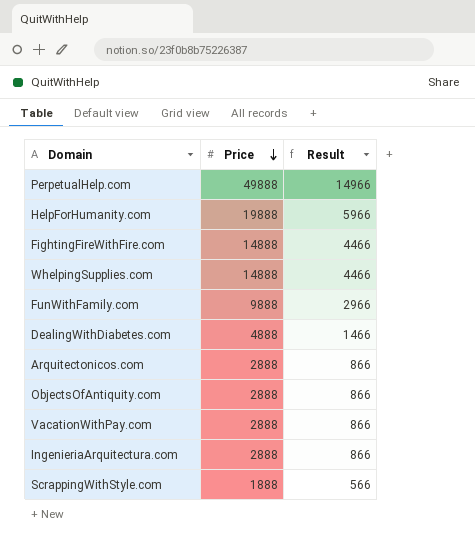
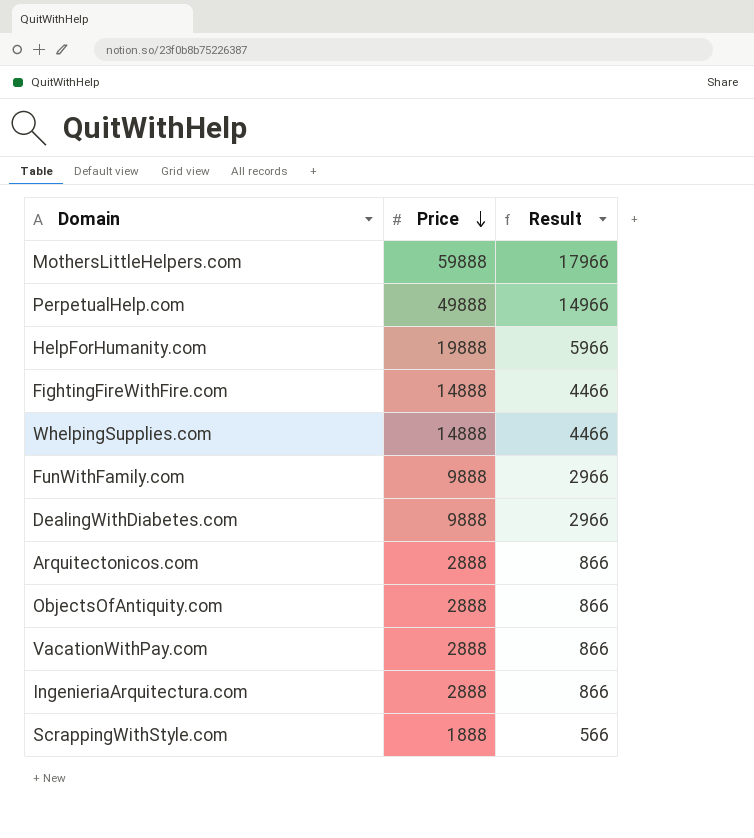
row MothersLittleHelpers.com: none -> 59888 | 17966
DealingWithDiabetes.com | Price: 4888 -> 9888
DealingWithDiabetes.com | Result: 1466 -> 2966

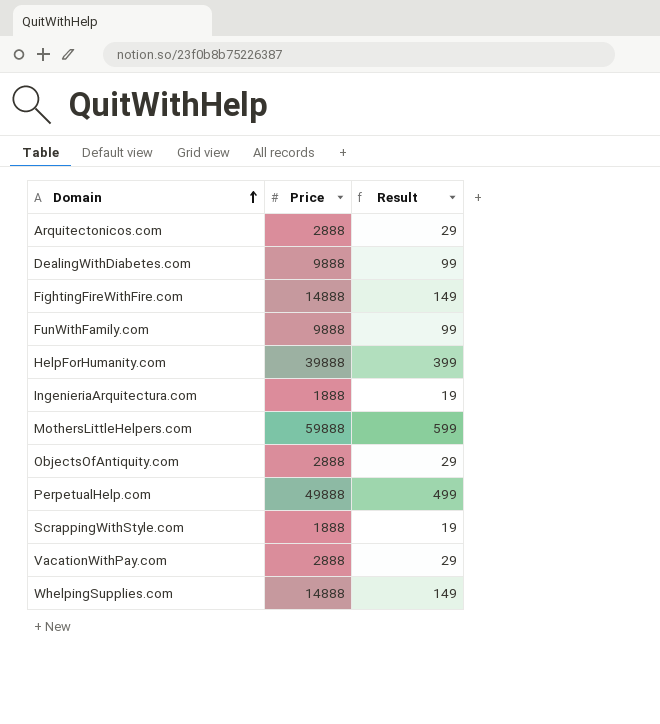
row order: Price descending -> Domain ascending
column Result | formula: [Price] * 0.3 -> [Price] * 0.01
HelpForHumanity.com | Price: 19888 -> 39888
IngenieriaArquitectura.com | Price: 2888 -> 1888

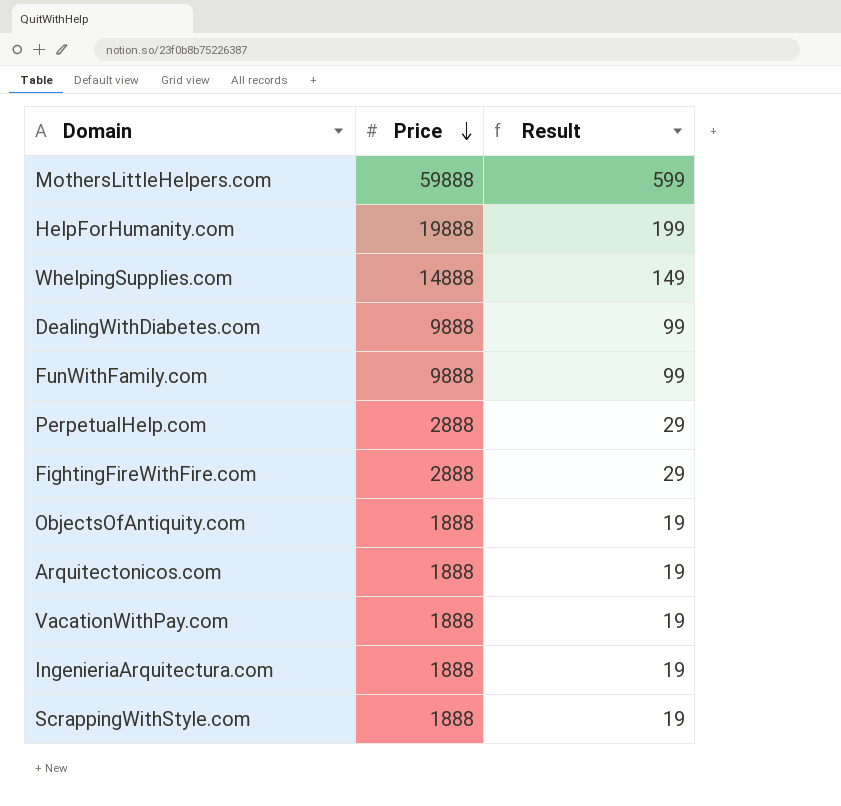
row order: Domain ascending -> Price descending
HelpForHumanity.com | Price: 39888 -> 19888
HelpForHumanity.com | Result: 399 -> 199
PerpetualHelp.com | Price: 49888 -> 2888
PerpetualHelp.com | Result: 499 -> 29
FightingFireWithFire.com | Price: 14888 -> 2888
FightingFireWithFire.com | Result: 149 -> 29
ObjectsOfAntiquity.com | Price: 2888 -> 1888
ObjectsOfAntiquity.com | Result: 29 -> 19
Arquitectonicos.com | Price: 2888 -> 1888
Arquitectonicos.com | Result: 29 -> 19
VacationWithPay.com | Price: 2888 -> 1888
VacationWithPay.com | Result: 29 -> 19

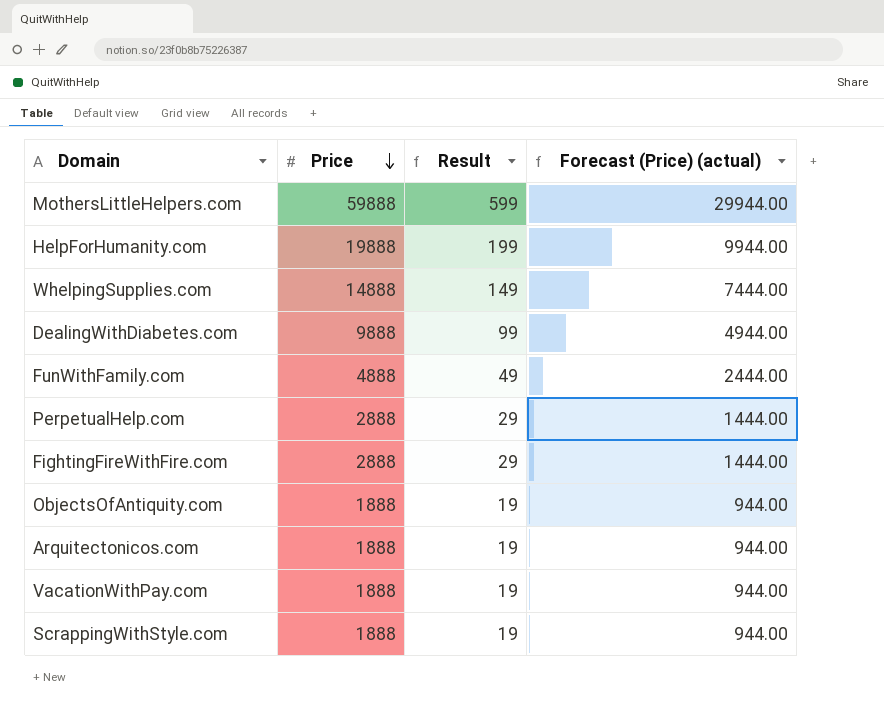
column Forecast (Price) (actual) | formula: none -> [Price] * 0.5
row IngenieriaArquitectura.com: 1888 | 19 -> none
FunWithFamily.com | Price: 9888 -> 4888
FunWithFamily.com | Result: 99 -> 49

